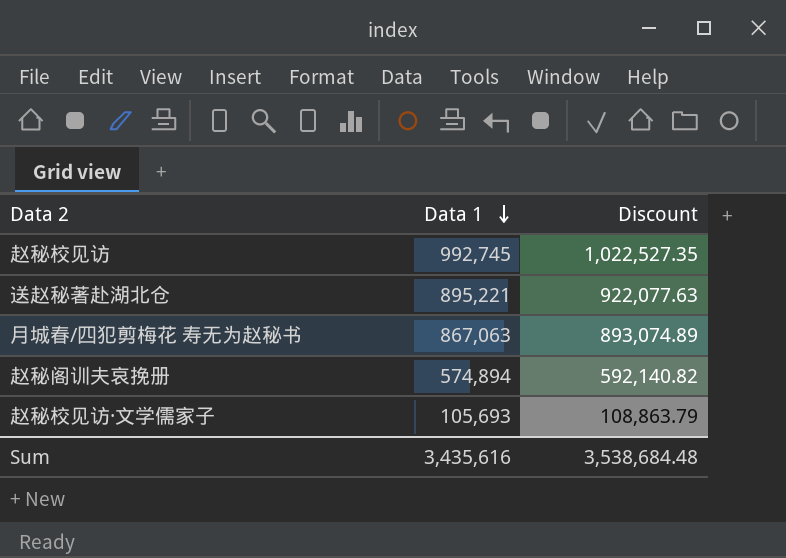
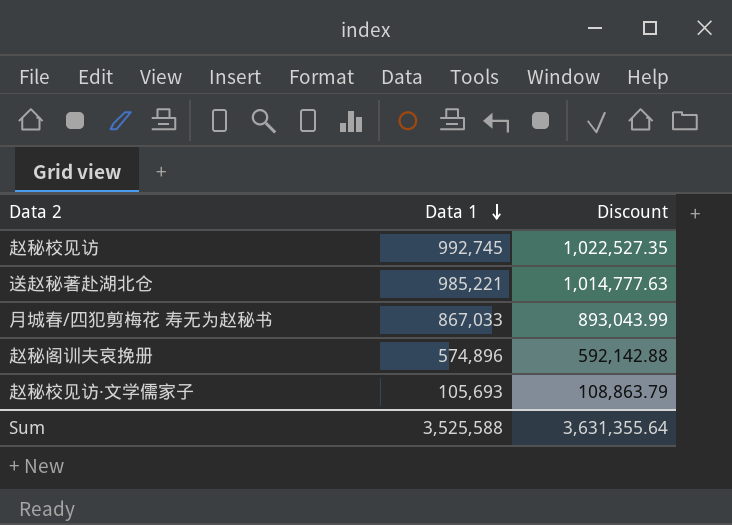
送赵秘著赴湖北仓 | Data 1: 895,221 -> 985,221
送赵秘著赴湖北仓 | Discount: 922,077.63 -> 1,014,777.63
月城春/四犯剪梅花 寿无为赵秘书 | Data 1: 867,063 -> 867,033
月城春/四犯剪梅花 寿无为赵秘书 | Discount: 893,074.89 -> 893,043.99
赵秘阁训夫哀挽册 | Data 1: 574,894 -> 574,896
赵秘阁训夫哀挽册 | Discount: 592,140.82 -> 592,142.88
Sum | Data 1: 3,435,616 -> 3,525,588
Sum | Discount: 3,538,684.48 -> 3,631,355.64

